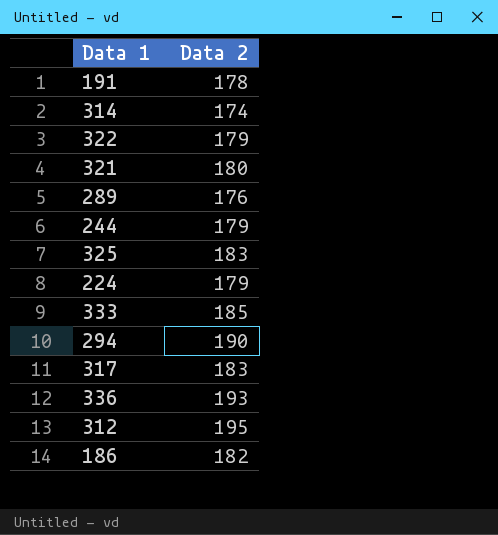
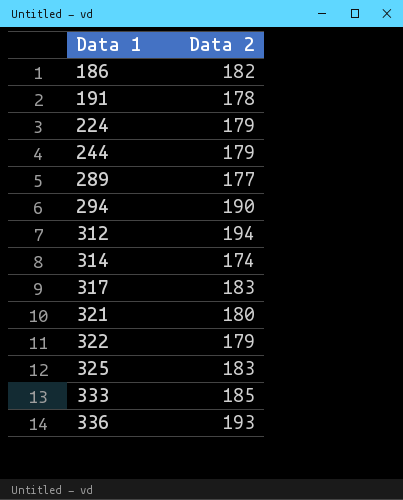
row order: none -> Data 1 ascending
289 | Data 2: 176 -> 177
312 | Data 2: 195 -> 194

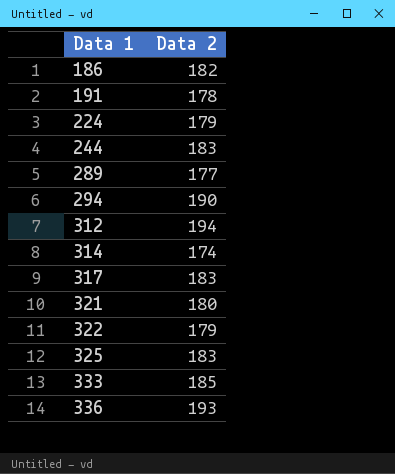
244 | Data 2: 179 -> 183

